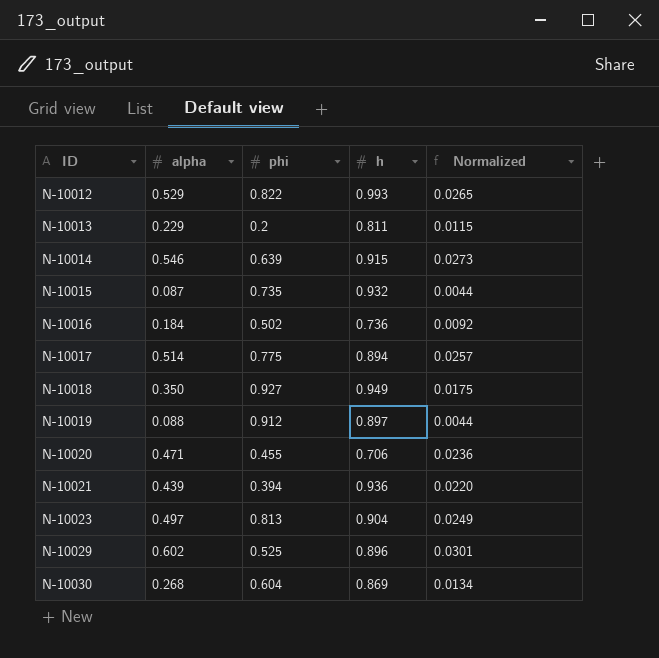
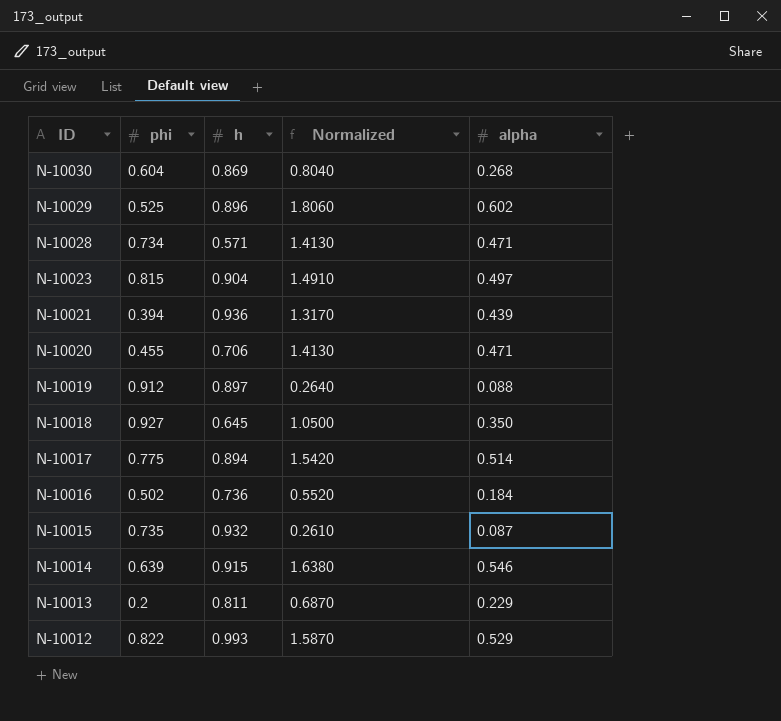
row order: ID ascending -> ID descending
column Normalized | formula: [alpha] * 0.05 -> [alpha] * 3
column alpha | position: 2 -> 5
row N-10028: none -> 0.734 | 0.571 | 1.4130 | 0.471
N-10023 | phi: 0.813 -> 0.815
N-10018 | h: 0.949 -> 0.645

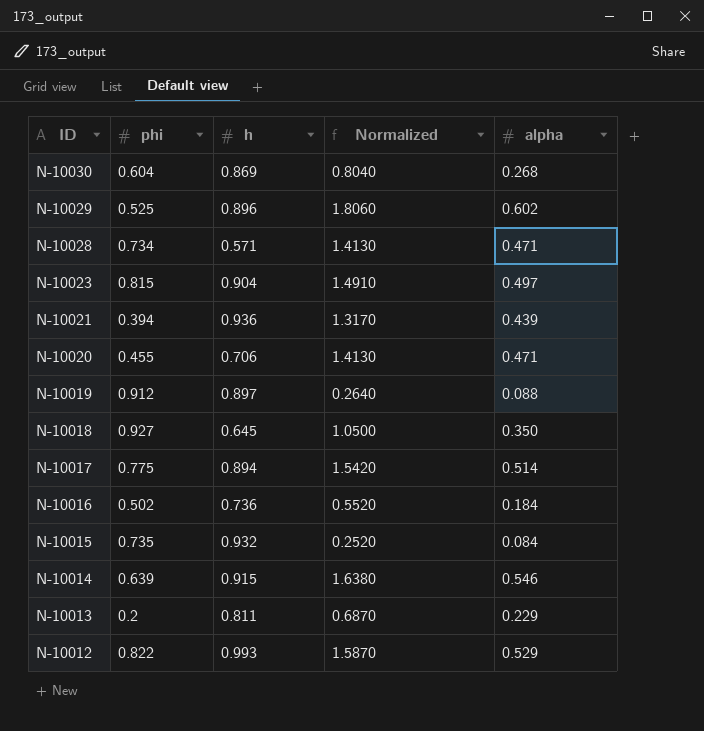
N-10015 | Normalized: 0.2610 -> 0.2520
N-10015 | alpha: 0.087 -> 0.084

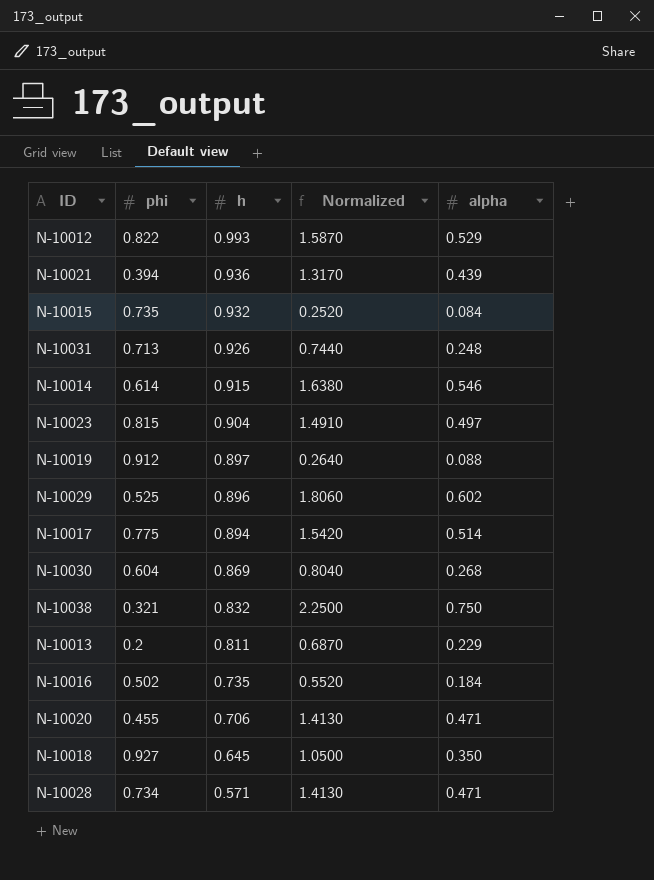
row order: ID descending -> h descending
row N-10031: none -> 0.713 | 0.926 | 0.7440 | 0.248
N-10014 | phi: 0.639 -> 0.614
row N-10038: none -> 0.321 | 0.832 | 2.2500 | 0.750
N-10016 | h: 0.736 -> 0.735

